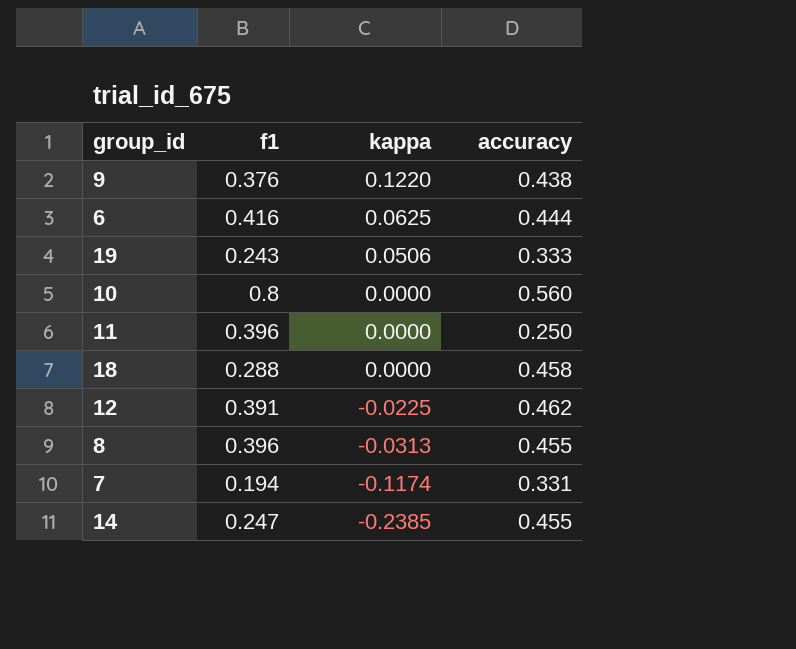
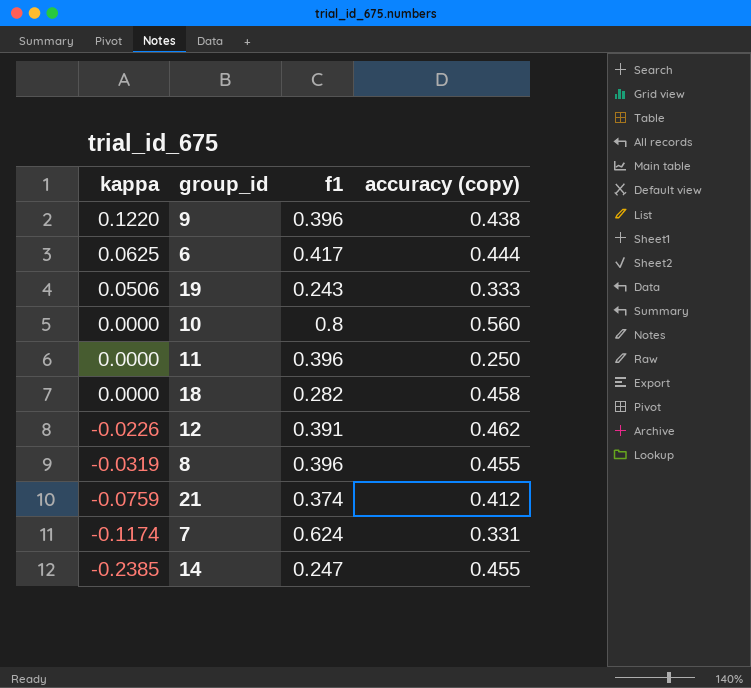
column kappa | position: 3 -> 1
column name: accuracy -> accuracy (copy)
9 | f1: 0.376 -> 0.396
6 | f1: 0.416 -> 0.417
18 | f1: 0.288 -> 0.282
12 | kappa: -0.0225 -> -0.0226
8 | kappa: -0.0313 -> -0.0319
row 21: none -> -0.0759 | 0.374 | 0.412
7 | f1: 0.194 -> 0.624

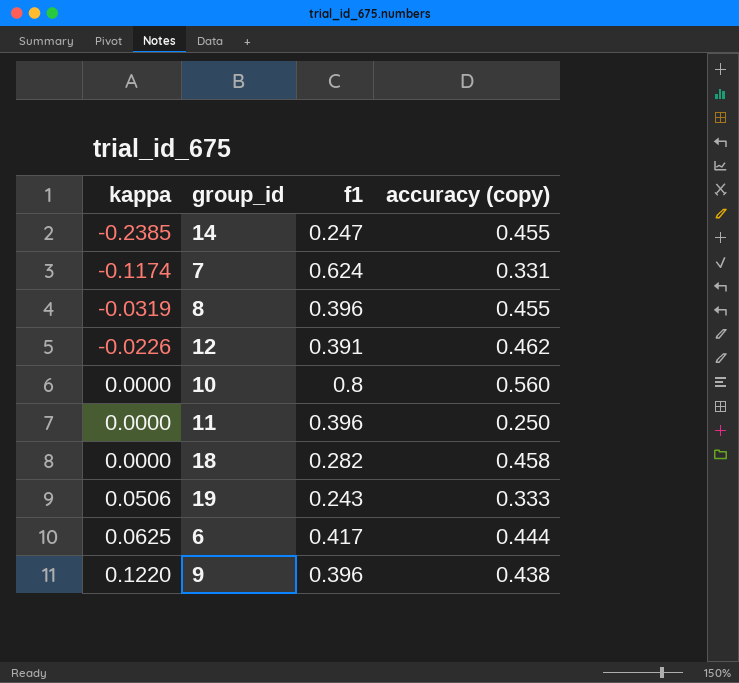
row order: kappa descending -> kappa ascending
row 21: -0.0759 | 0.374 | 0.412 -> none

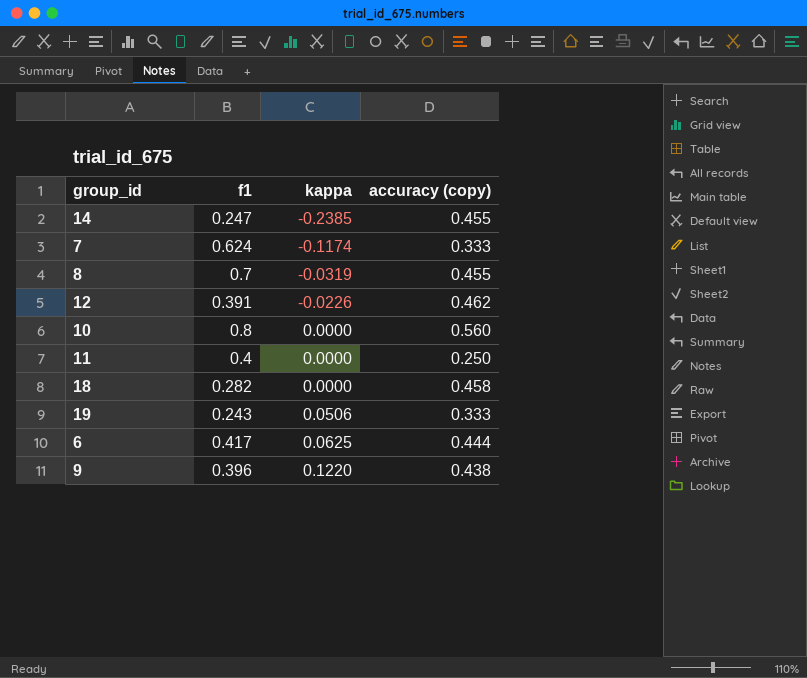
column kappa | position: 1 -> 3
7 | accuracy (copy): 0.331 -> 0.333
8 | f1: 0.396 -> 0.7
11 | f1: 0.396 -> 0.4

